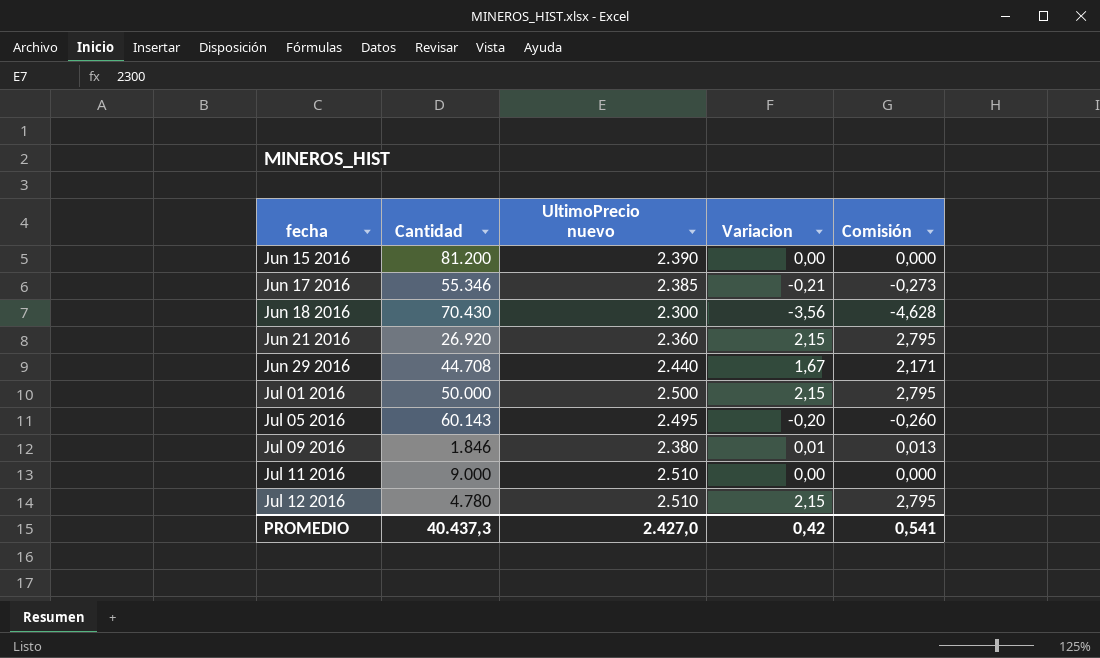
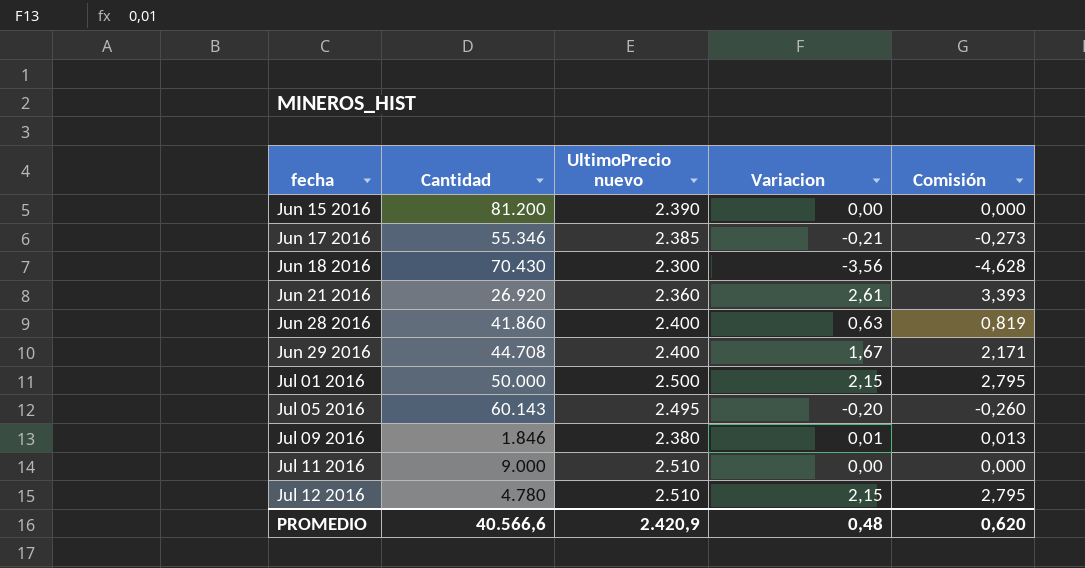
Jun 21 2016 | Variacion: 2,15 -> 2,61
Jun 21 2016 | Comisión: 2,795 -> 3,393
row Jun 28 2016: none -> 41.860 | 2.400 | 0,63 | 0,819
Jun 29 2016 | UltimoPrecio nuevo: 2.440 -> 2.400
PROMEDIO | Cantidad: 40.437,3 -> 40.566,6
PROMEDIO | UltimoPrecio nuevo: 2.427,0 -> 2.420,9
PROMEDIO | Variacion: 0,42 -> 0,48
PROMEDIO | Comisión: 0,541 -> 0,620

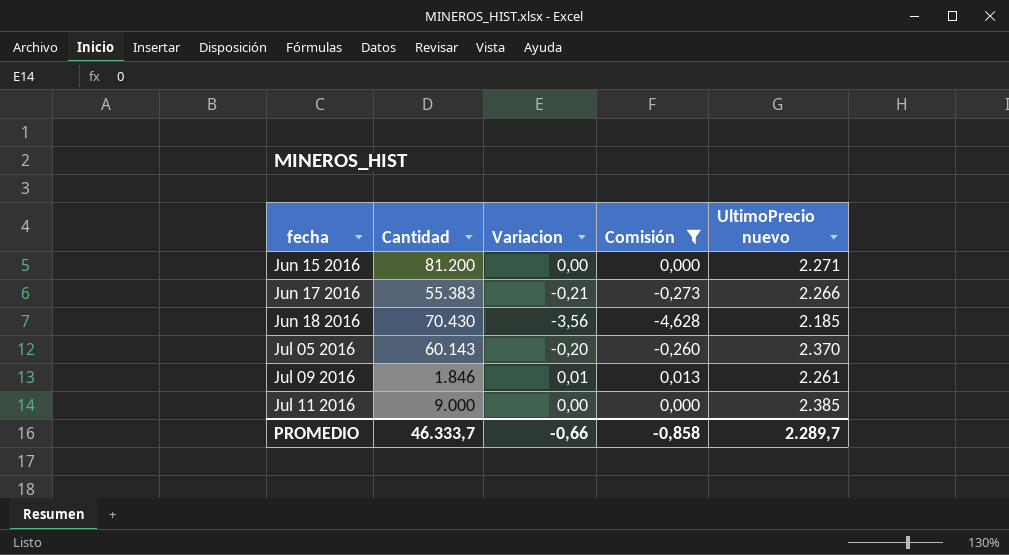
filter: none -> Comisión <= 0,013
column UltimoPrecio nuevo | position: 3 -> 5
Jun 15 2016 | UltimoPrecio nuevo: 2.390 -> 2.271
Jun 17 2016 | Cantidad: 55.346 -> 55.383
Jun 17 2016 | UltimoPrecio nuevo: 2.385 -> 2.266
Jun 18 2016 | UltimoPrecio nuevo: 2.300 -> 2.185
Jul 05 2016 | UltimoPrecio nuevo: 2.495 -> 2.370
Jul 09 2016 | UltimoPrecio nuevo: 2.380 -> 2.261
Jul 11 2016 | UltimoPrecio nuevo: 2.510 -> 2.385
PROMEDIO | Cantidad: 40.566,6 -> 46.333,7
PROMEDIO | Variacion: 0,48 -> -0,66
PROMEDIO | Comisión: 0,620 -> -0,858
PROMEDIO | UltimoPrecio nuevo: 2.420,9 -> 2.289,7

